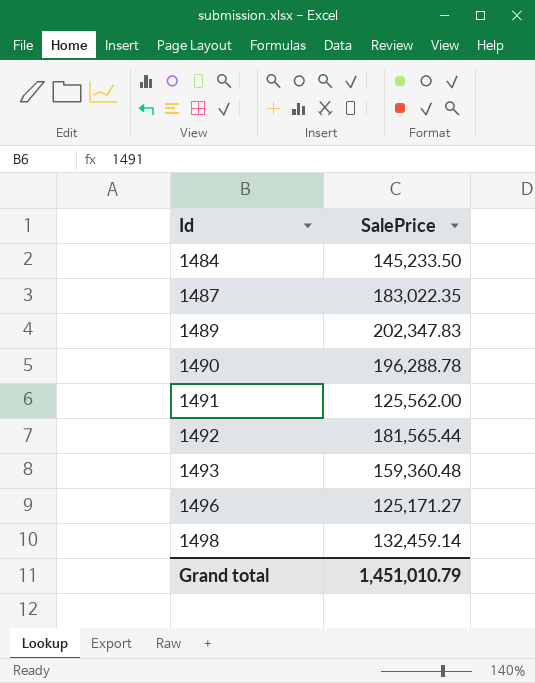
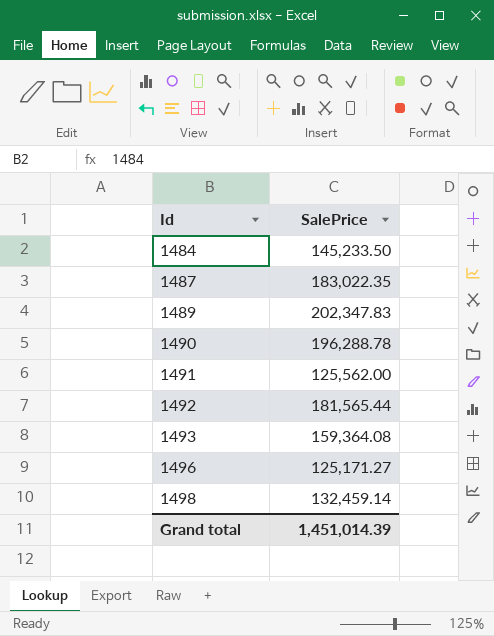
1493 | SalePrice: 159,360.48 -> 159,364.08
Grand total | SalePrice: 1,451,010.79 -> 1,451,014.39

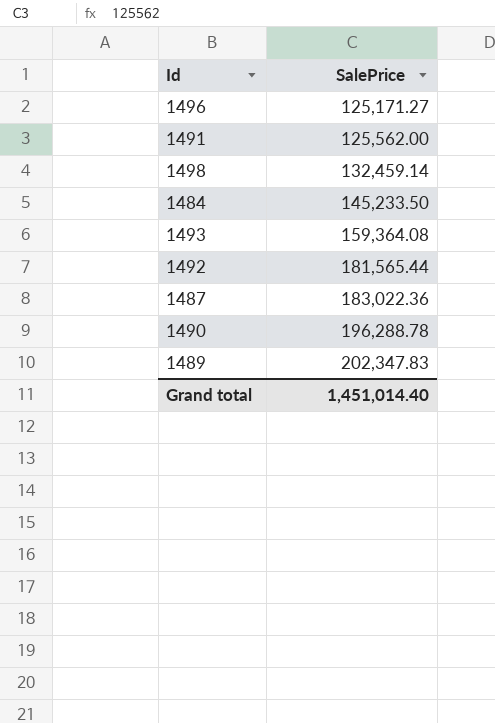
row order: Id ascending -> SalePrice ascending
1487 | SalePrice: 183,022.35 -> 183,022.36
Grand total | SalePrice: 1,451,014.39 -> 1,451,014.40

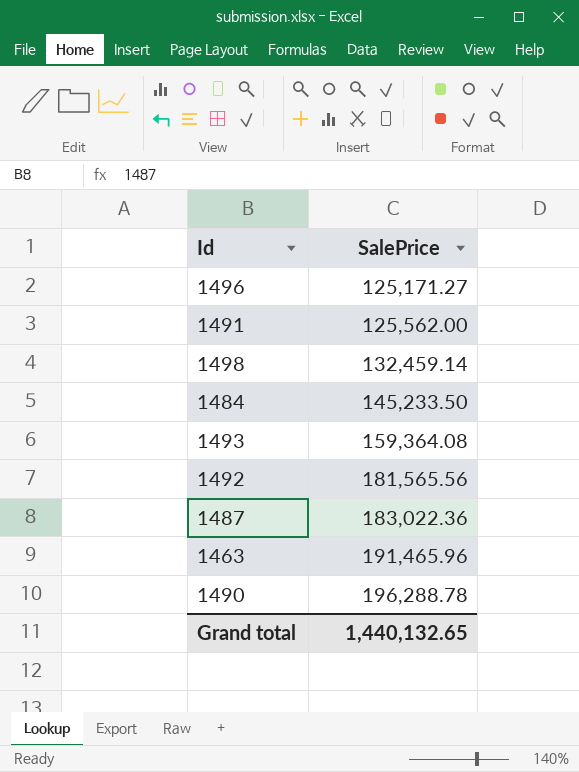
row 1489: 202,347.83 -> none
1492 | SalePrice: 181,565.44 -> 181,565.56
row 1463: none -> 191,465.96
Grand total | SalePrice: 1,451,014.40 -> 1,440,132.65

